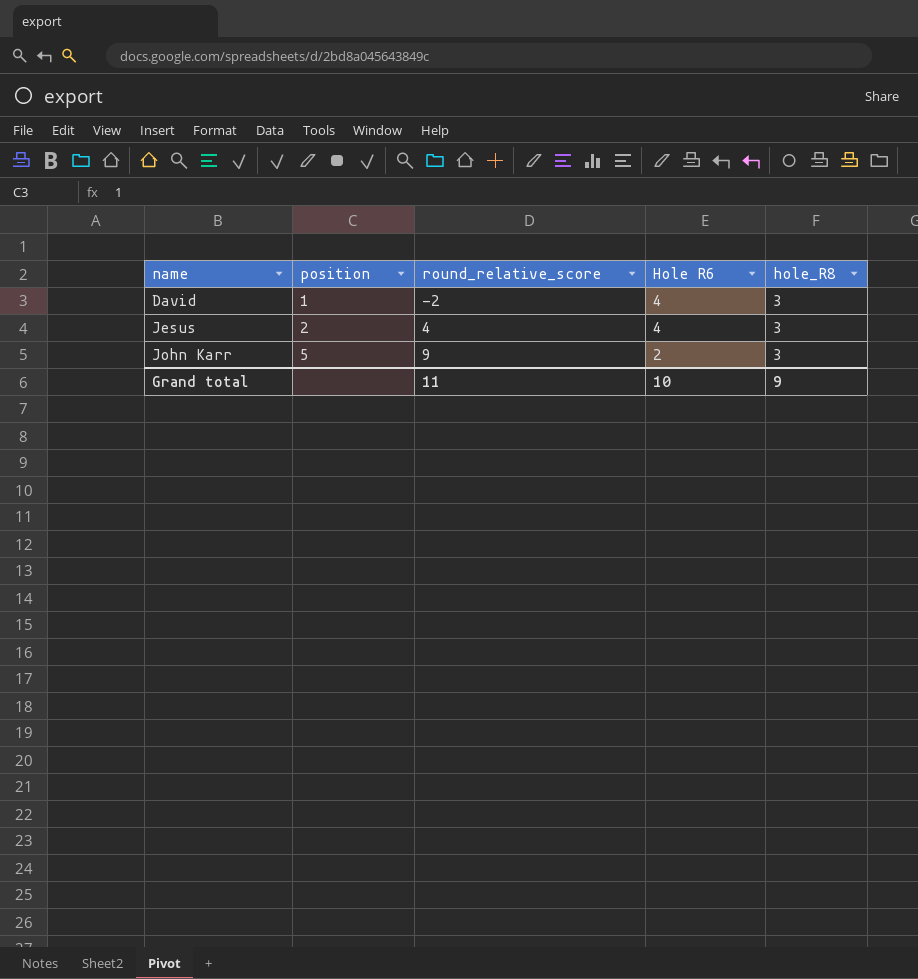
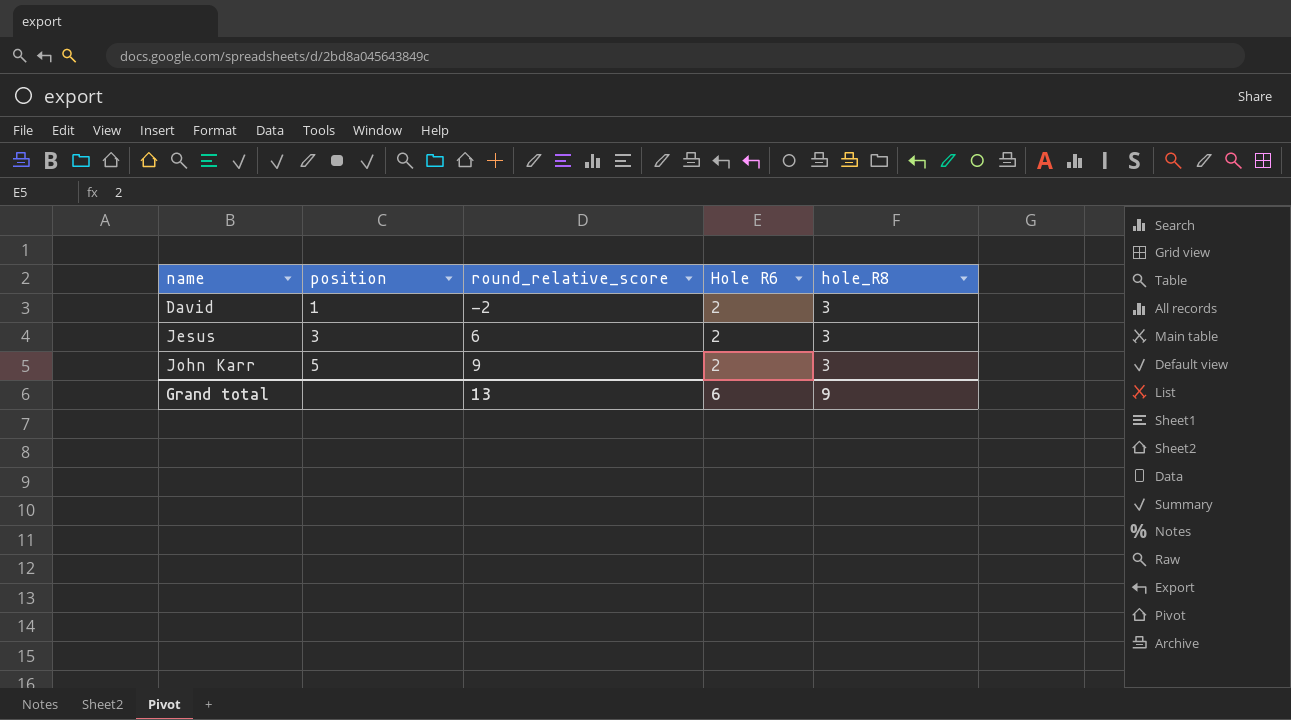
David | Hole R6: 4 -> 2
Jesus | position: 2 -> 3
Jesus | round_relative_score: 4 -> 6
Jesus | Hole R6: 4 -> 2
Grand total | round_relative_score: 11 -> 13
Grand total | Hole R6: 10 -> 6

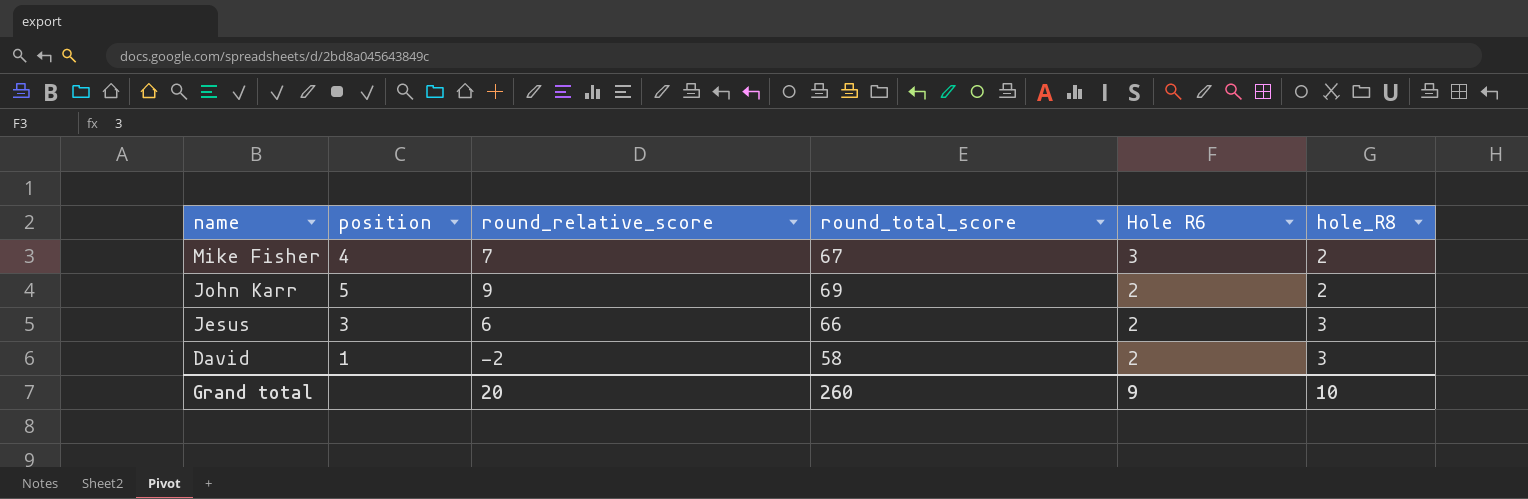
row order: name ascending -> name descending
column round_total_score | position: none -> 4
row Mike Fisher: none -> 4 | 7 | 67 | 3 | 2
John Karr | hole_R8: 3 -> 2
Grand total | round_relative_score: 13 -> 20
Grand total | Hole R6: 6 -> 9
Grand total | hole_R8: 9 -> 10

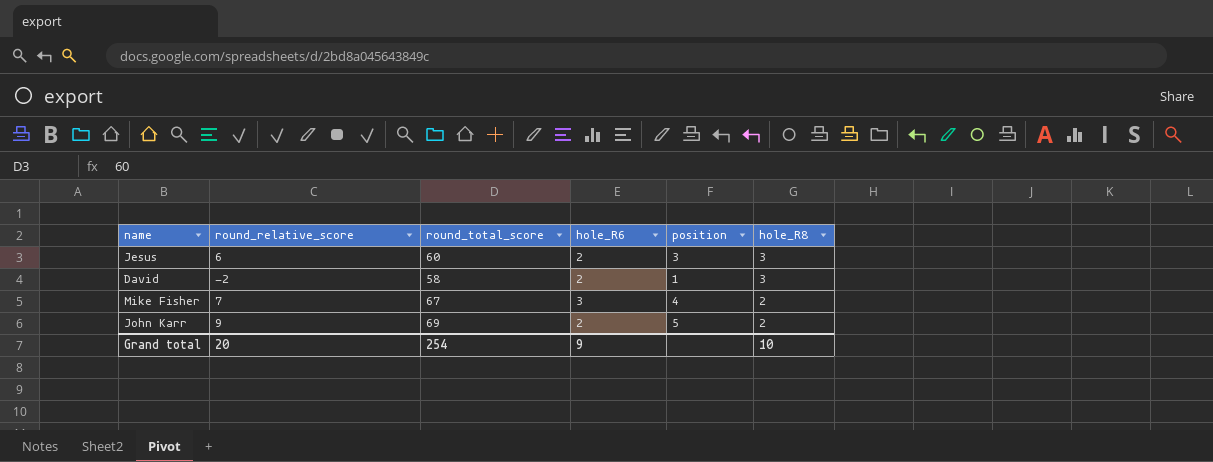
row order: name descending -> hole_R8 descending
column name: Hole R6 -> hole_R6
column position | position: 2 -> 5
Jesus | round_total_score: 66 -> 60
Grand total | round_total_score: 260 -> 254

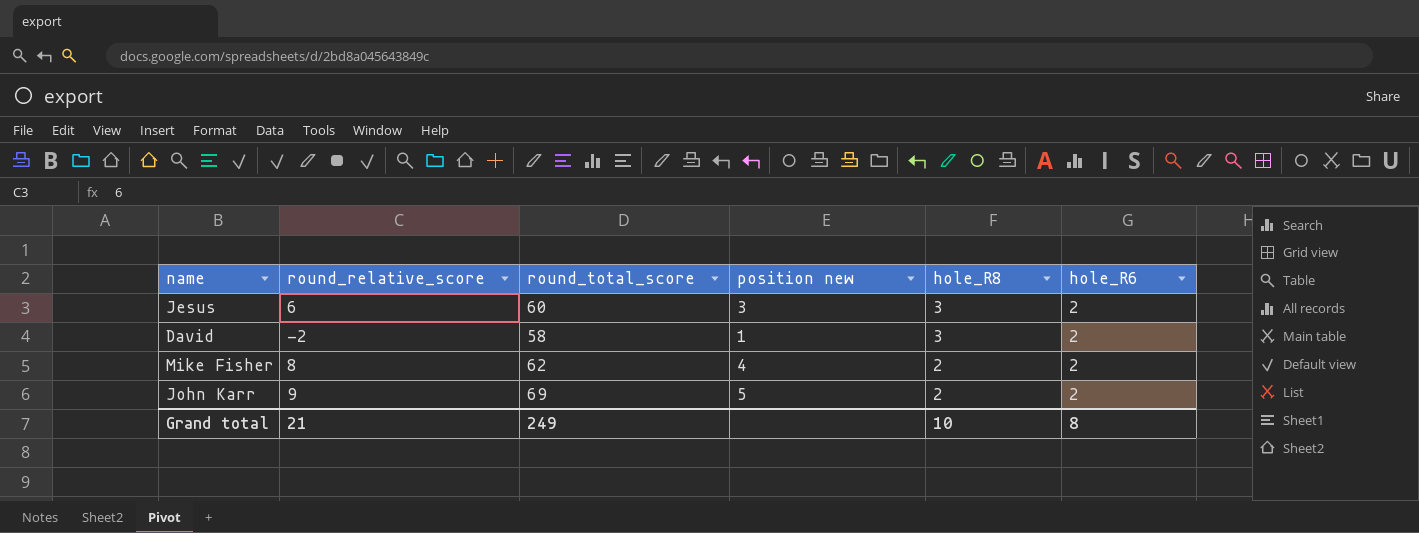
column name: position -> position new
column hole_R6 | position: 4 -> 6
Mike Fisher | round_relative_score: 7 -> 8
Mike Fisher | round_total_score: 67 -> 62
Mike Fisher | hole_R6: 3 -> 2
Grand total | round_relative_score: 20 -> 21
Grand total | round_total_score: 254 -> 249
Grand total | hole_R6: 9 -> 8

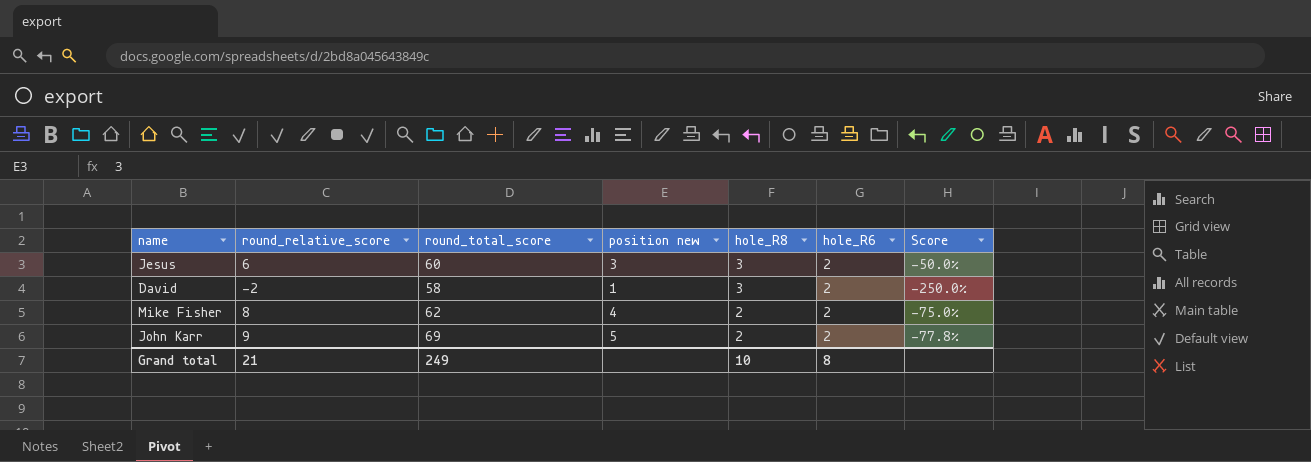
column Score | formula: none -> ([hole_R8] - [round_relative_score]) / [round_relative_score]

